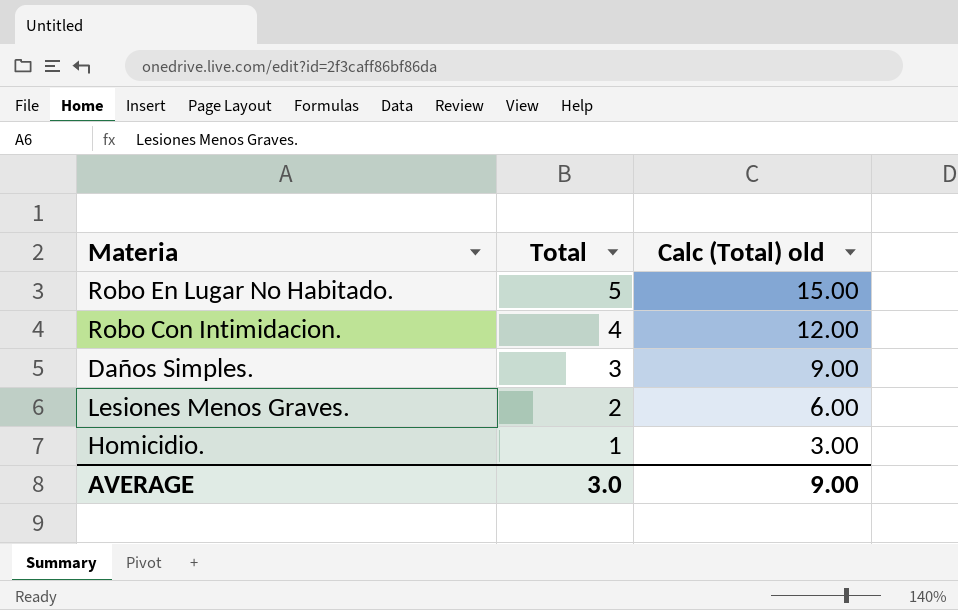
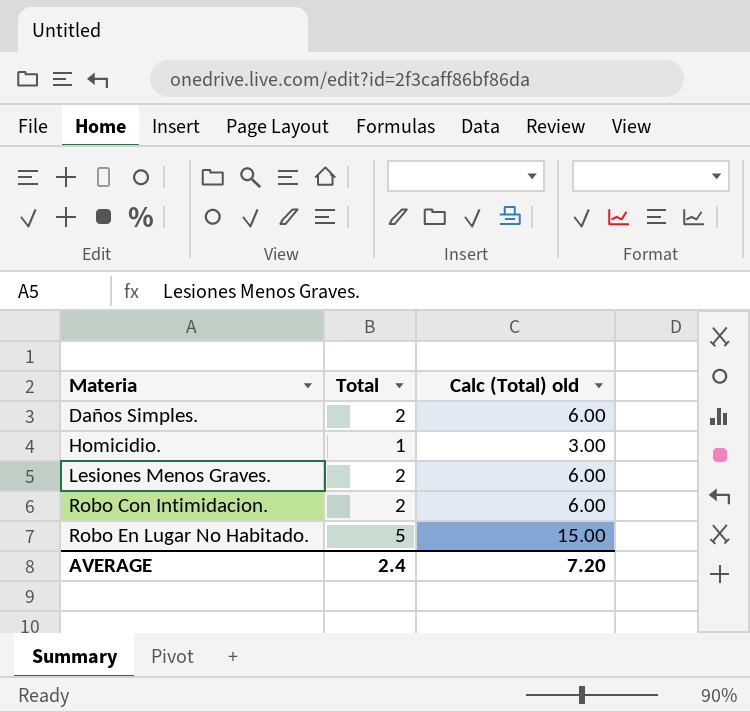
row order: Total descending -> Materia ascending
Daños Simples. | Total: 3 -> 2
Daños Simples. | Calc (Total) old: 9.00 -> 6.00
Robo Con Intimidacion. | Total: 4 -> 2
Robo Con Intimidacion. | Calc (Total) old: 12.00 -> 6.00
AVERAGE | Total: 3.0 -> 2.4
AVERAGE | Calc (Total) old: 9.00 -> 7.20

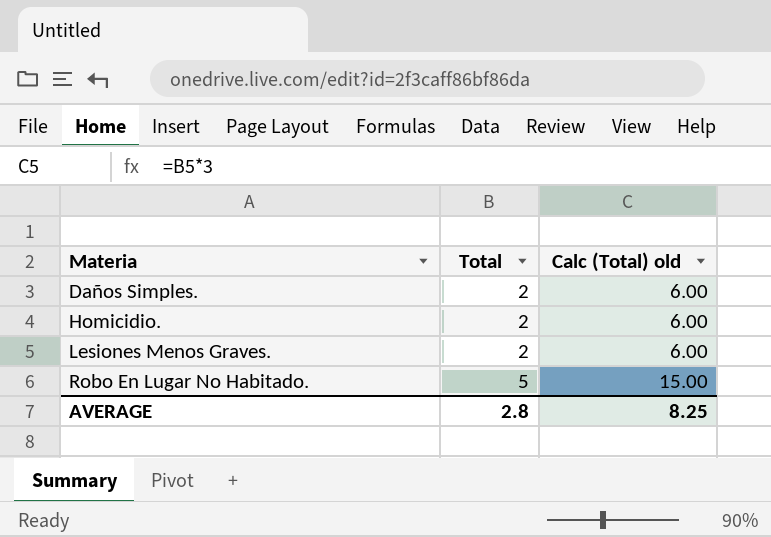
row Robo Con Intimidacion.: 2 | 6.00 -> none
Homicidio. | Total: 1 -> 2
Homicidio. | Calc (Total) old: 3.00 -> 6.00
AVERAGE | Total: 2.4 -> 2.8
AVERAGE | Calc (Total) old: 7.20 -> 8.25

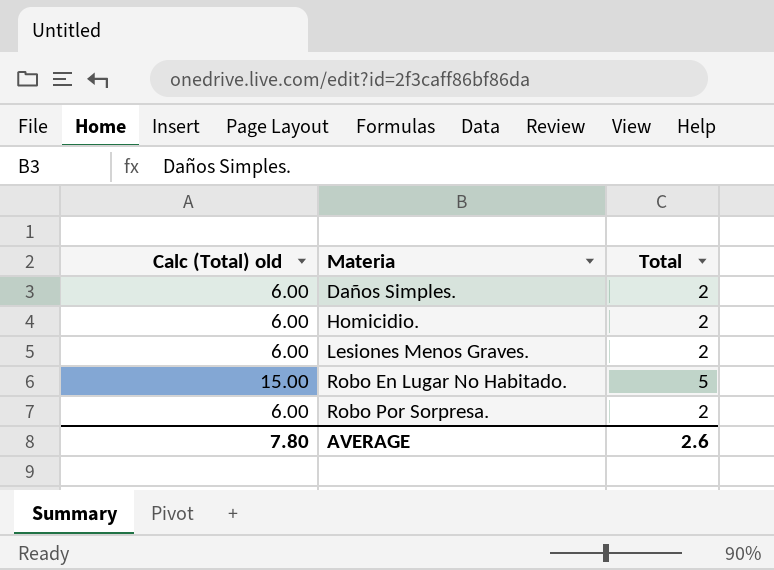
column Calc (Total) old | position: 3 -> 1
row Robo Por Sorpresa.: none -> 6.00 | 2
AVERAGE | Calc (Total) old: 8.25 -> 7.80
AVERAGE | Total: 2.8 -> 2.6

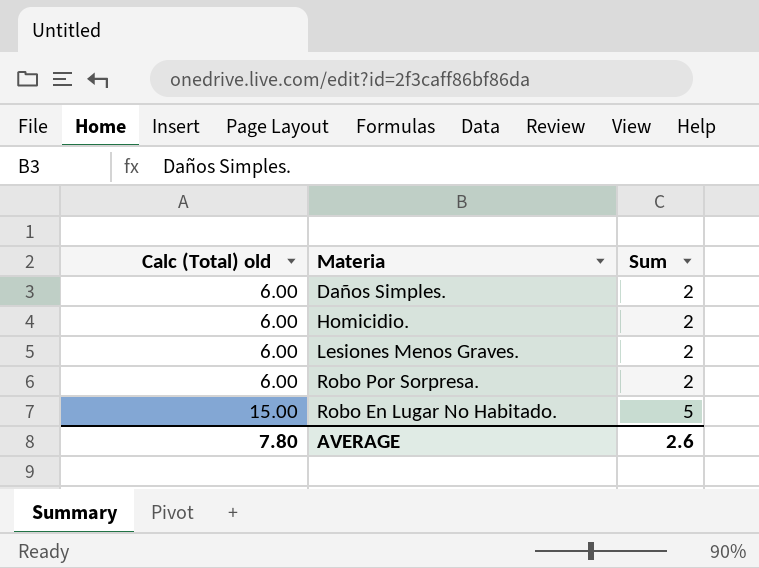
row order: Materia ascending -> Calc (Total) old ascending
column name: Total -> Sum

